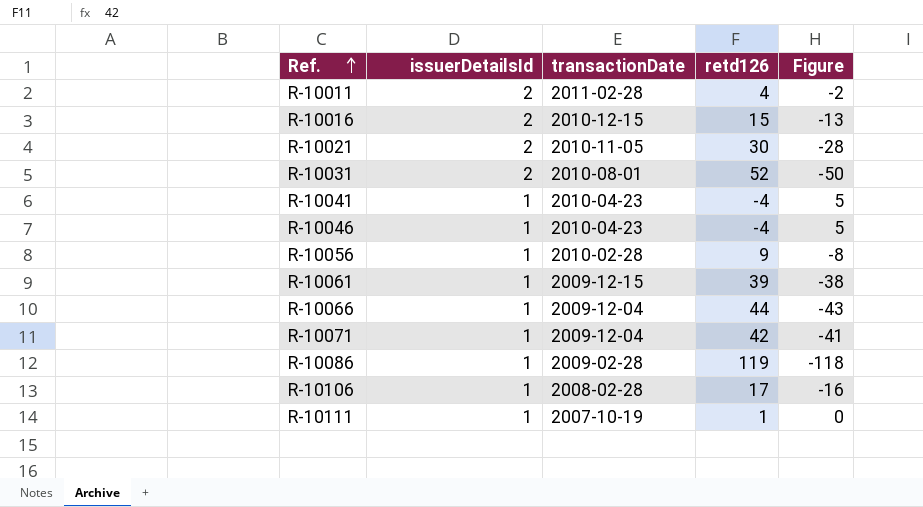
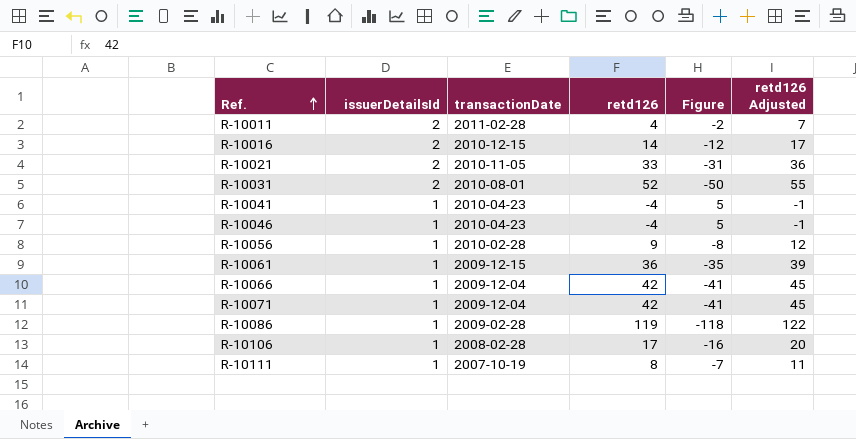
column retd126 Adjusted | formula: none -> [retd126] + 3
R-10016 | retd126: 15 -> 14
R-10016 | Figure: -13 -> -12
R-10021 | retd126: 30 -> 33
R-10021 | Figure: -28 -> -31
R-10061 | retd126: 39 -> 36
R-10061 | Figure: -38 -> -35
R-10066 | retd126: 44 -> 42
R-10066 | Figure: -43 -> -41
R-10111 | retd126: 1 -> 8
R-10111 | Figure: 0 -> -7

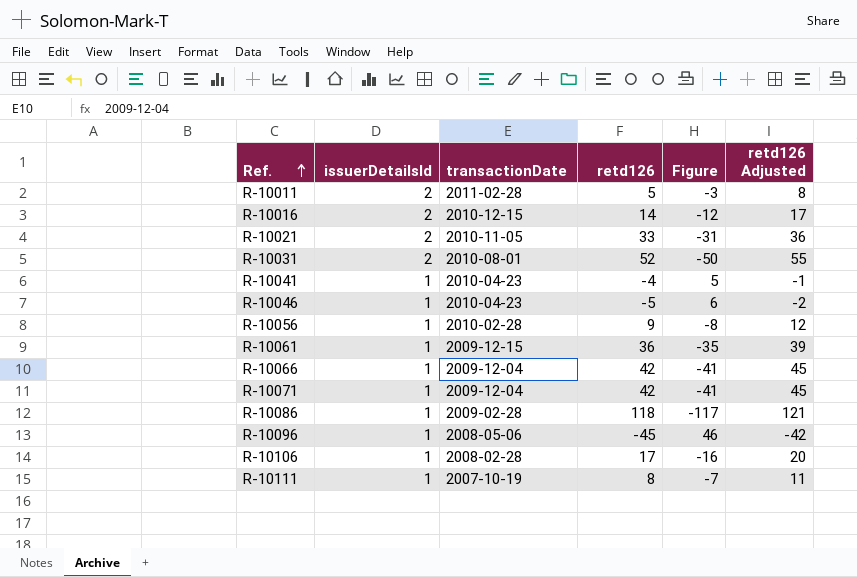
R-10011 | retd126: 4 -> 5
R-10011 | Figure: -2 -> -3
R-10011 | retd126 Adjusted: 7 -> 8
R-10046 | retd126: -4 -> -5
R-10046 | Figure: 5 -> 6
R-10046 | retd126 Adjusted: -1 -> -2
R-10086 | retd126: 119 -> 118
R-10086 | Figure: -118 -> -117
R-10086 | retd126 Adjusted: 122 -> 121
row R-10096: none -> 1 | 2008-05-06 | -45 | 46 | -42

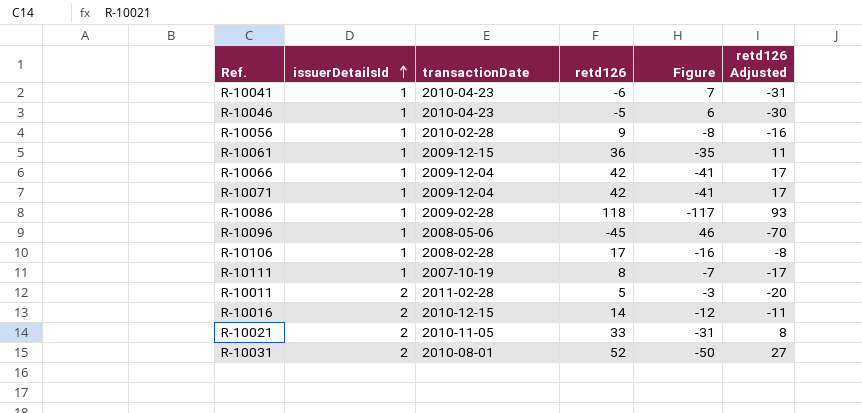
row order: Ref. ascending -> issuerDetailsId ascending
column retd126 Adjusted | formula: [retd126] + 3 -> [retd126] - 25
R-10041 | retd126: -4 -> -6
R-10041 | Figure: 5 -> 7

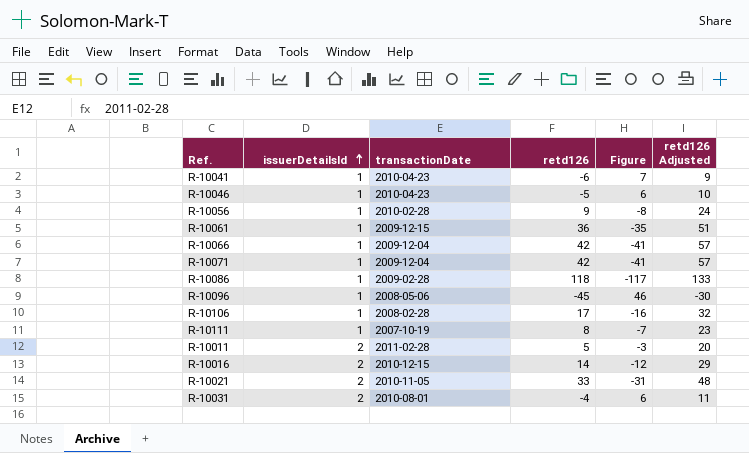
column retd126 Adjusted | formula: [retd126] - 25 -> [retd126] + 15
R-10031 | retd126: 52 -> -4
R-10031 | Figure: -50 -> 6

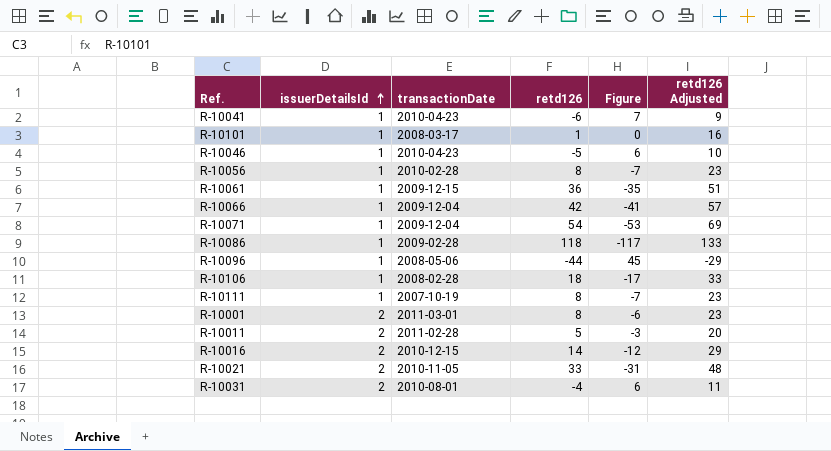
row R-10101: none -> 1 | 2008-03-17 | 1 | 0 | 16
R-10056 | retd126: 9 -> 8
R-10056 | Figure: -8 -> -7
R-10056 | retd126 Adjusted: 24 -> 23
R-10071 | retd126: 42 -> 54
R-10071 | Figure: -41 -> -53
R-10071 | retd126 Adjusted: 57 -> 69
R-10096 | retd126: -45 -> -44
R-10096 | Figure: 46 -> 45
R-10096 | retd126 Adjusted: -30 -> -29
R-10106 | retd126: 17 -> 18
R-10106 | Figure: -16 -> -17
R-10106 | retd126 Adjusted: 32 -> 33
row R-10001: none -> 2 | 2011-03-01 | 8 | -6 | 23

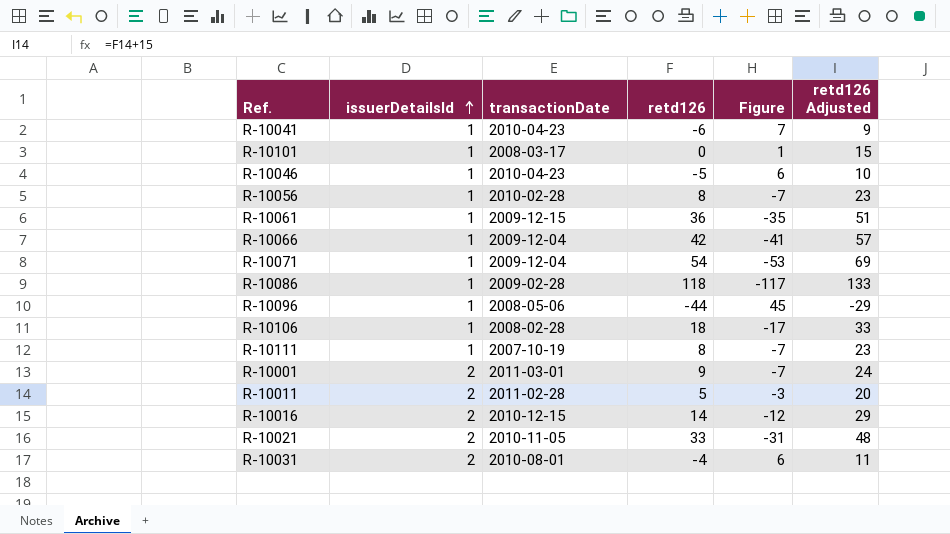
R-10101 | retd126: 1 -> 0
R-10101 | Figure: 0 -> 1
R-10101 | retd126 Adjusted: 16 -> 15
R-10001 | retd126: 8 -> 9
R-10001 | Figure: -6 -> -7
R-10001 | retd126 Adjusted: 23 -> 24

